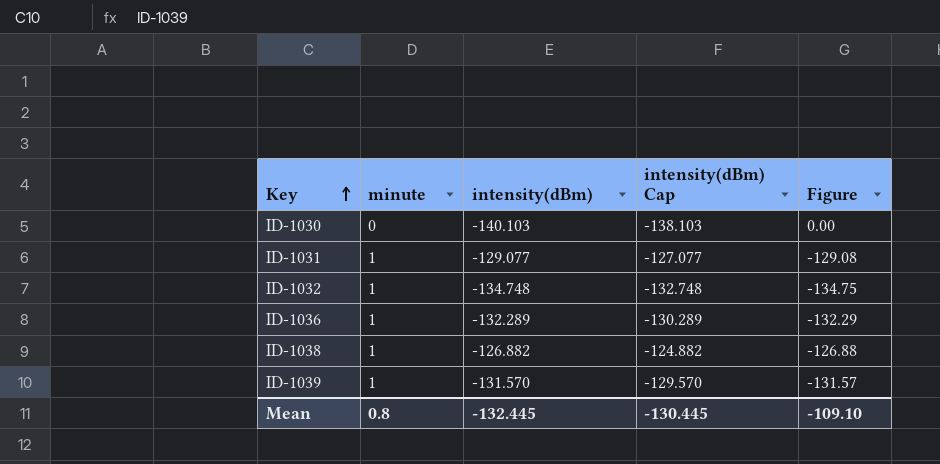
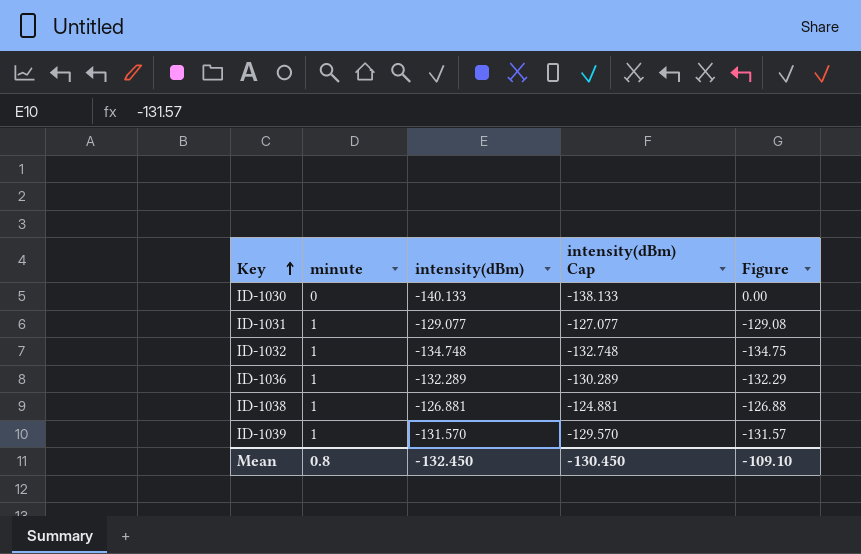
ID-1030 | intensity(dBm): -140.103 -> -140.133
ID-1030 | intensity(dBm) Cap: -138.103 -> -138.133
ID-1038 | intensity(dBm): -126.882 -> -126.881
ID-1038 | intensity(dBm) Cap: -124.882 -> -124.881
Mean | intensity(dBm): -132.445 -> -132.450
Mean | intensity(dBm) Cap: -130.445 -> -130.450

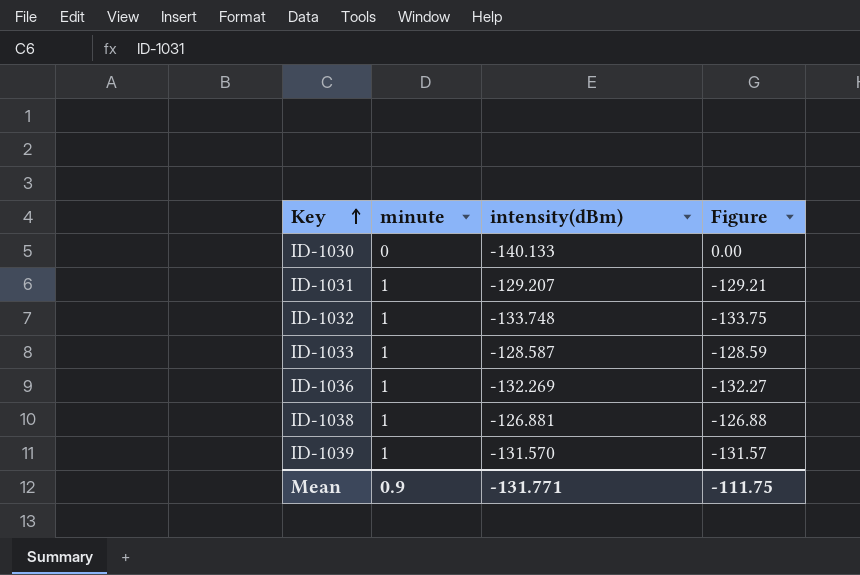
column intensity(dBm) Cap | formula: [intensity(dBm)] + 2 -> none
ID-1031 | intensity(dBm): -129.077 -> -129.207
ID-1031 | Figure: -129.08 -> -129.21
ID-1032 | intensity(dBm): -134.748 -> -133.748
ID-1032 | Figure: -134.75 -> -133.75
row ID-1033: none -> 1 | -128.587 | -128.59
ID-1036 | intensity(dBm): -132.289 -> -132.269
ID-1036 | Figure: -132.29 -> -132.27
Mean | minute: 0.8 -> 0.9
Mean | intensity(dBm): -132.450 -> -131.771
Mean | Figure: -109.10 -> -111.75

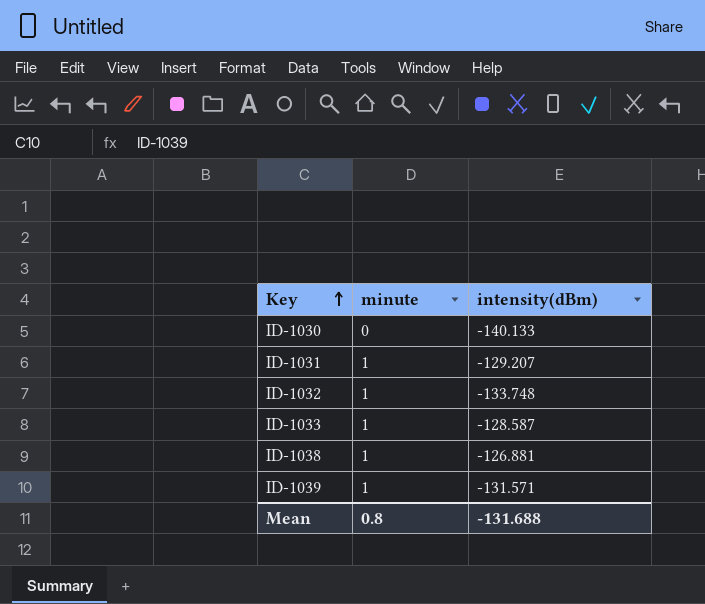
column Figure | formula: [minute] * [intensity(dBm)] -> none
row ID-1036: 1 | -132.269 | -132.27 -> none
ID-1039 | intensity(dBm): -131.570 -> -131.571
Mean | minute: 0.9 -> 0.8
Mean | intensity(dBm): -131.771 -> -131.688

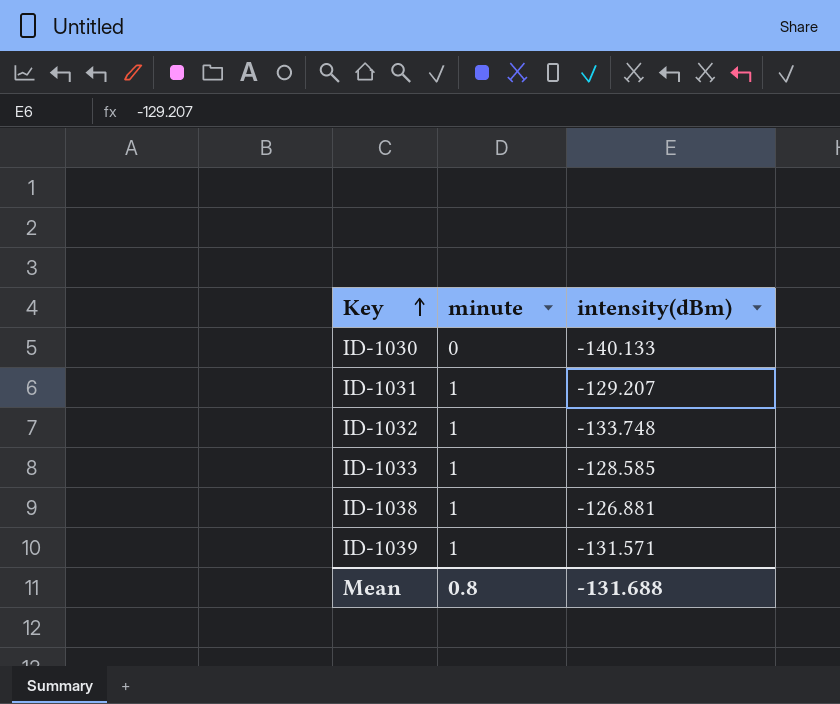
ID-1033 | intensity(dBm): -128.587 -> -128.585

